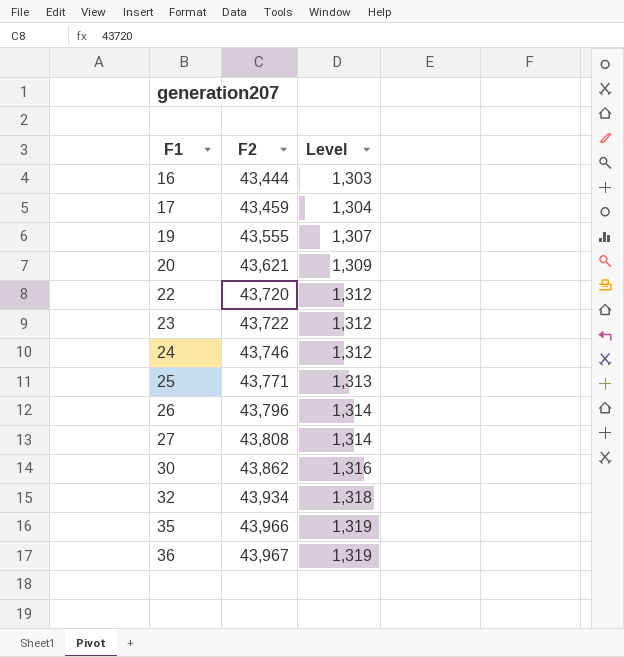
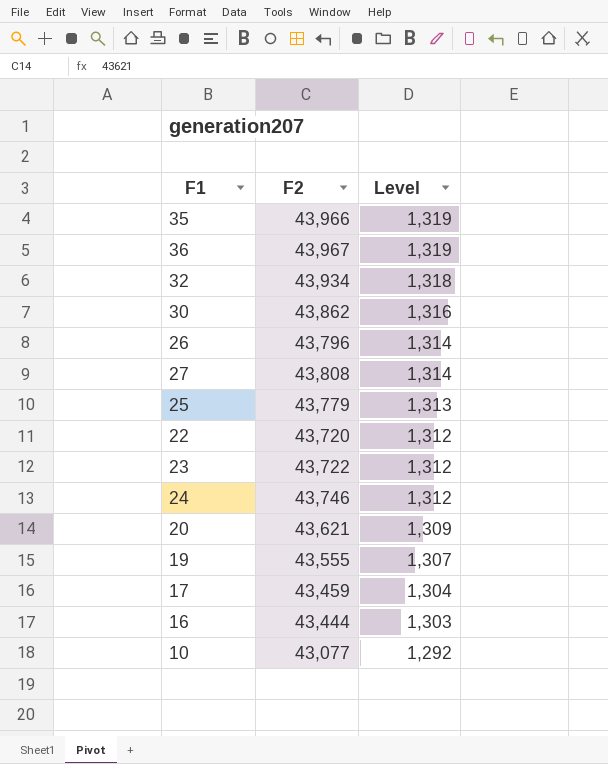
row order: F1 ascending -> Level descending
25 | F2: 43,771 -> 43,779
row 10: none -> 43,077 | 1,292

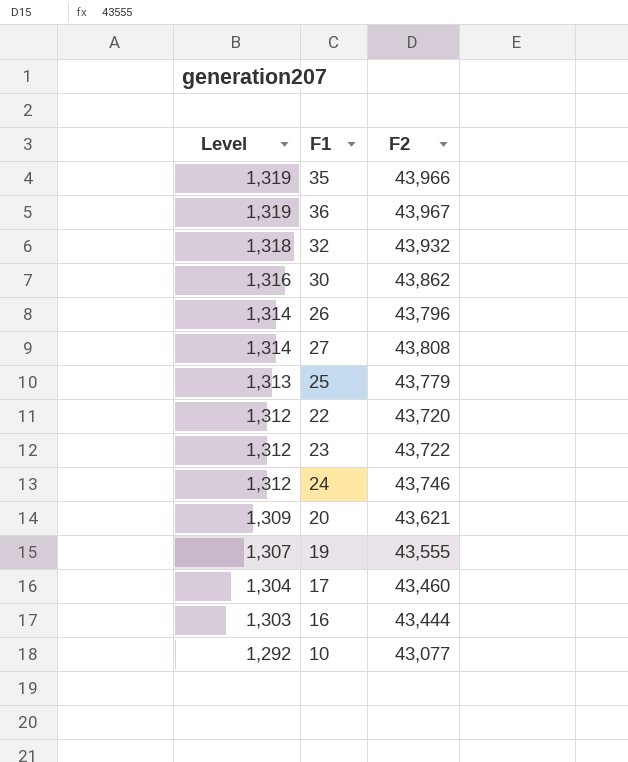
column Level | position: 3 -> 1
32 | F2: 43,934 -> 43,932
17 | F2: 43,459 -> 43,460

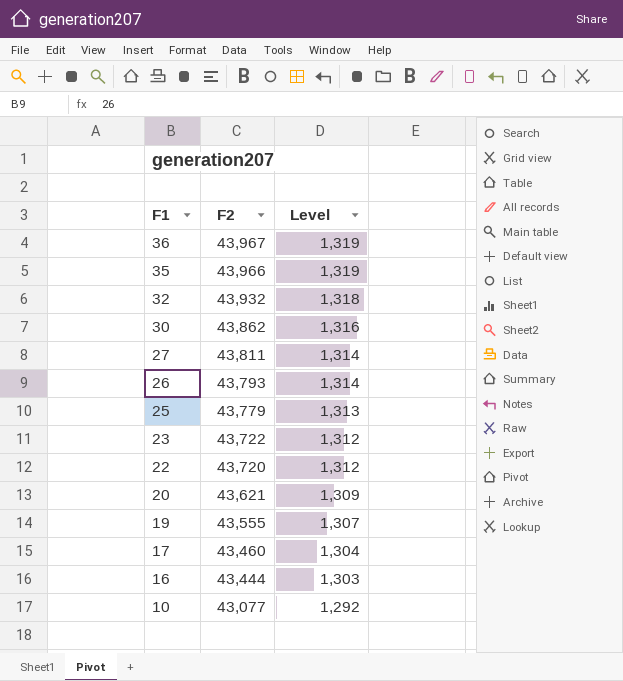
row order: Level descending -> F1 descending
column Level | position: 1 -> 3
row 24: 1,312 | 43,746 -> none
27 | F2: 43,808 -> 43,811
26 | F2: 43,796 -> 43,793

